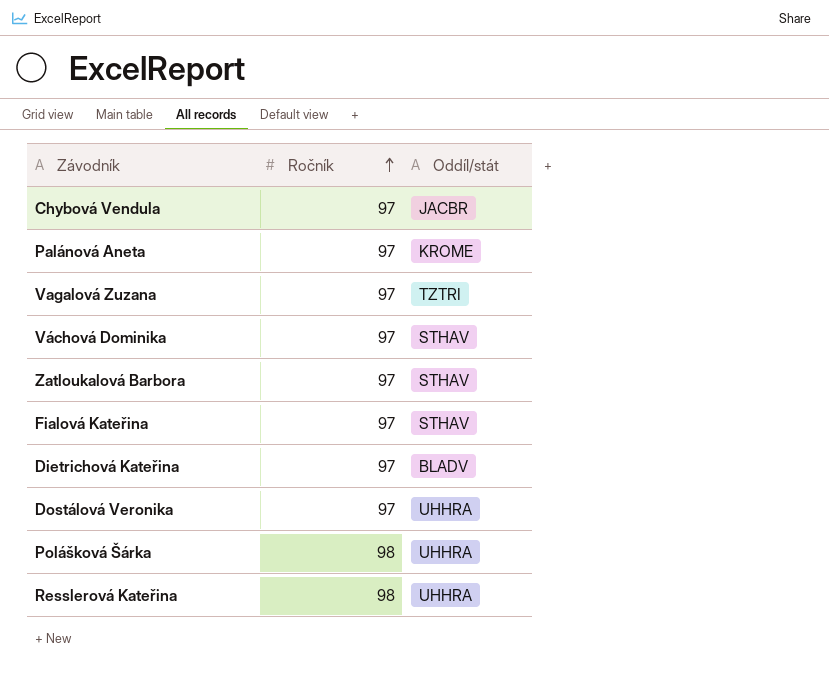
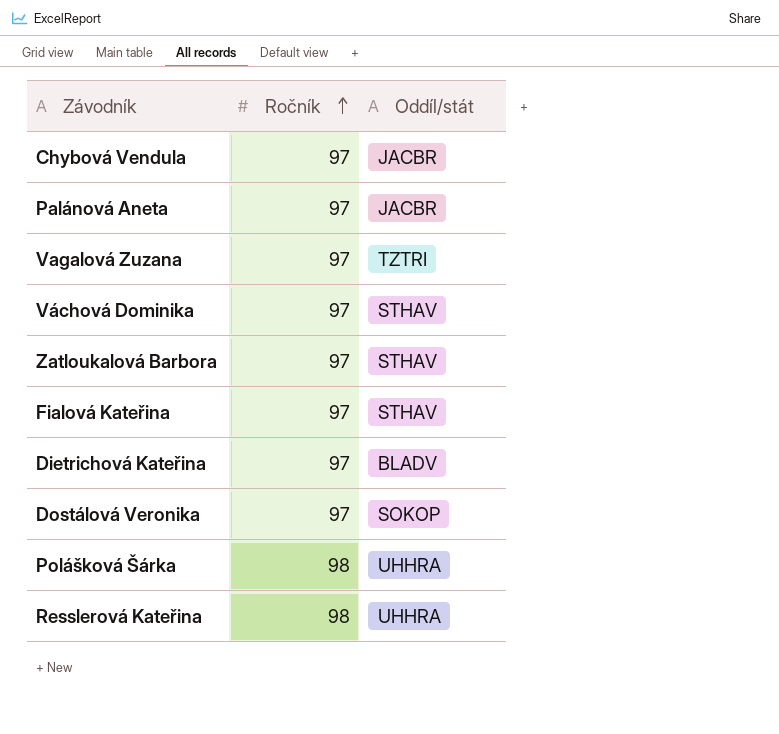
Palánová Aneta | Oddíl/stát: KROME -> JACBR
Dostálová Veronika | Oddíl/stát: UHHRA -> SOKOP

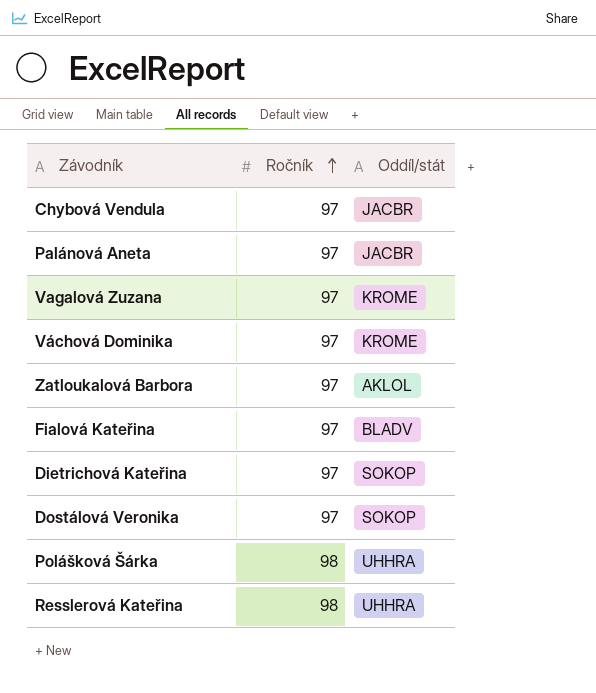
Vagalová Zuzana | Oddíl/stát: TZTRI -> KROME
Váchová Dominika | Oddíl/stát: STHAV -> KROME
Zatloukalová Barbora | Oddíl/stát: STHAV -> AKLOL
Fialová Kateřina | Oddíl/stát: STHAV -> BLADV
Dietrichová Kateřina | Oddíl/stát: BLADV -> SOKOP

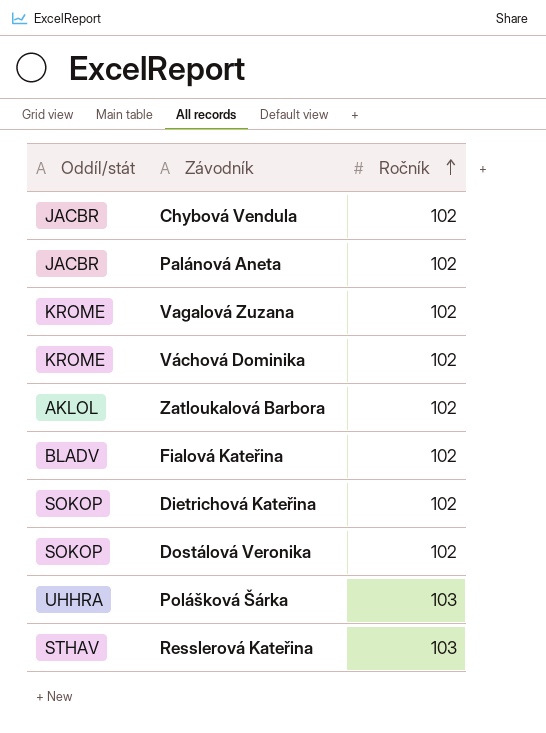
column Oddíl/stát | position: 3 -> 1
Chybová Vendula | Ročník: 97 -> 102
Palánová Aneta | Ročník: 97 -> 102
Vagalová Zuzana | Ročník: 97 -> 102
Váchová Dominika | Ročník: 97 -> 102
Zatloukalová Barbora | Ročník: 97 -> 102
Fialová Kateřina | Ročník: 97 -> 102
Dietrichová Kateřina | Ročník: 97 -> 102
Dostálová Veronika | Ročník: 97 -> 102
Polášková Šárka | Ročník: 98 -> 103
Resslerová Kateřina | Oddíl/stát: UHHRA -> STHAV
Resslerová Kateřina | Ročník: 98 -> 103

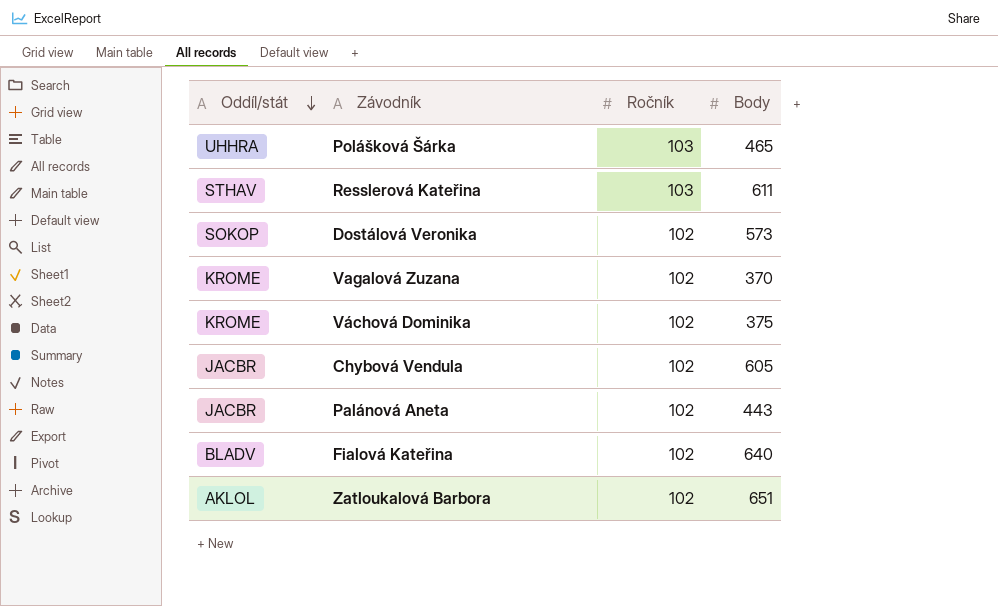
row order: Ročník ascending -> Oddíl/stát descending
column Body | position: none -> 4
row Dietrichová Kateřina: SOKOP | 102 -> none

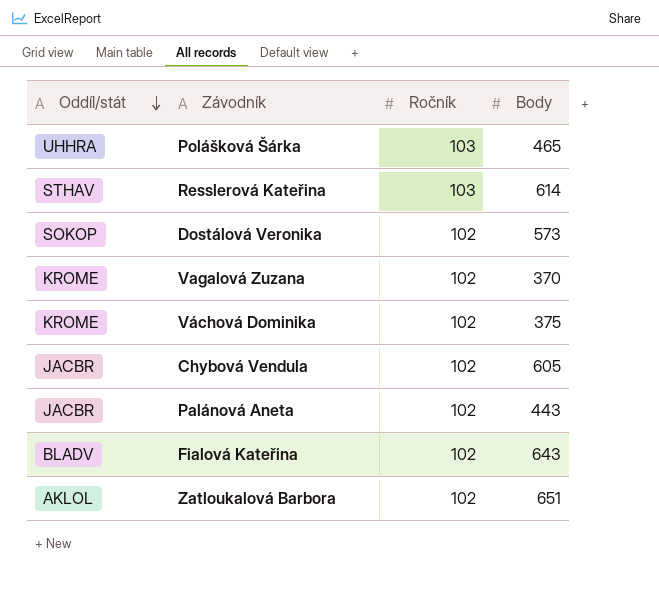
Resslerová Kateřina | Body: 611 -> 614
Fialová Kateřina | Body: 640 -> 643

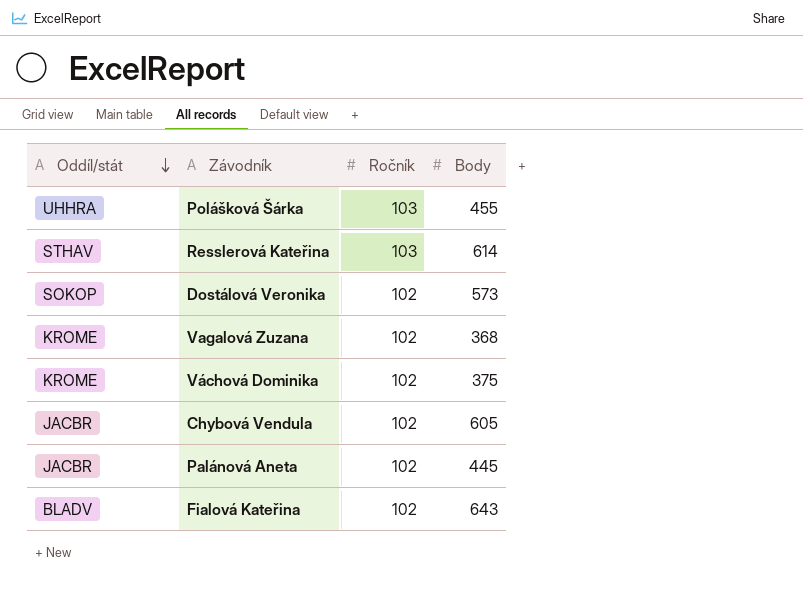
row Zatloukalová Barbora: AKLOL | 102 | 651 -> none
Polášková Šárka | Body: 465 -> 455
Vagalová Zuzana | Body: 370 -> 368
Palánová Aneta | Body: 443 -> 445

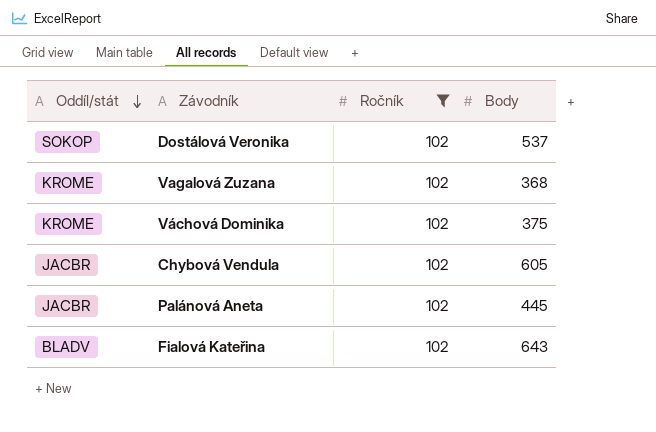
filter: none -> Ročník = 102
Dostálová Veronika | Body: 573 -> 537

